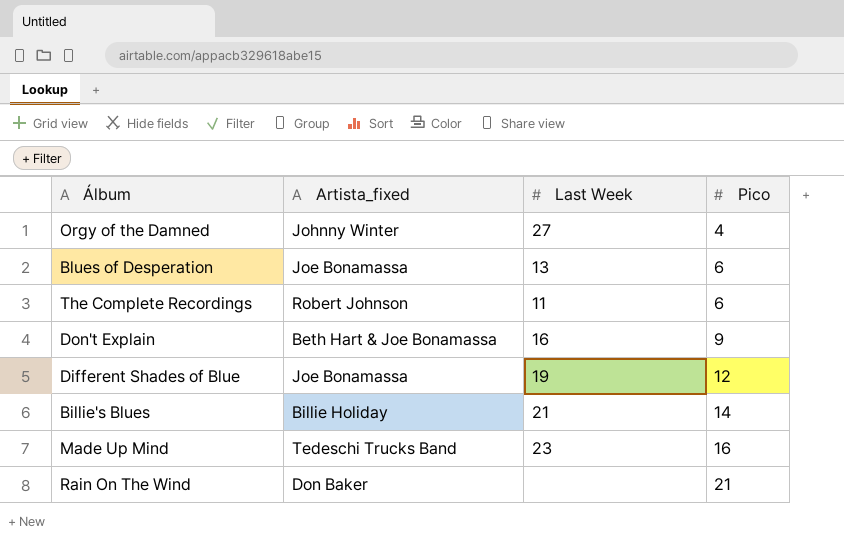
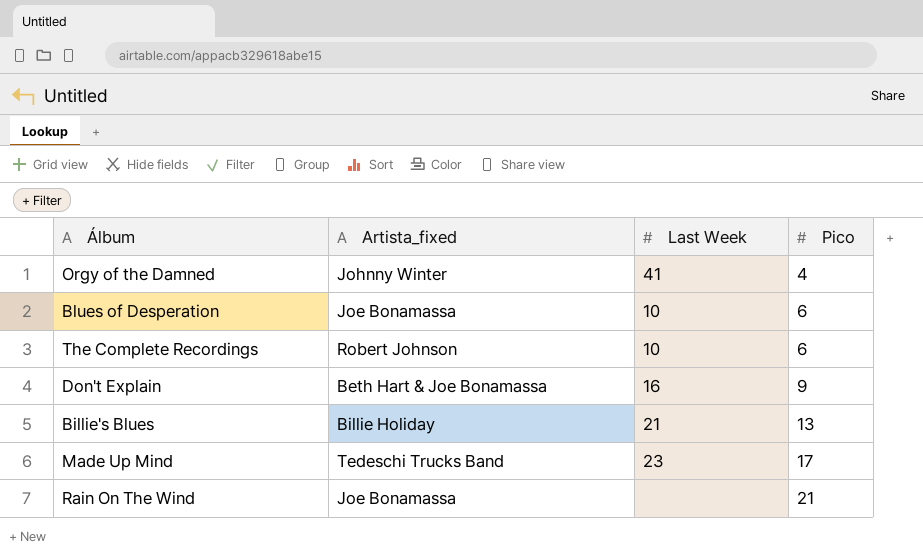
row Different Shades of Blue: Joe Bonamassa | 19 | 12 -> none
Orgy of the Damned | Last Week: 27 -> 41
Blues of Desperation | Last Week: 13 -> 10
The Complete Recordings | Last Week: 11 -> 10
Billie's Blues | Pico: 14 -> 13
Made Up Mind | Pico: 16 -> 17
Rain On The Wind | Artista_fixed: Don Baker -> Joe Bonamassa

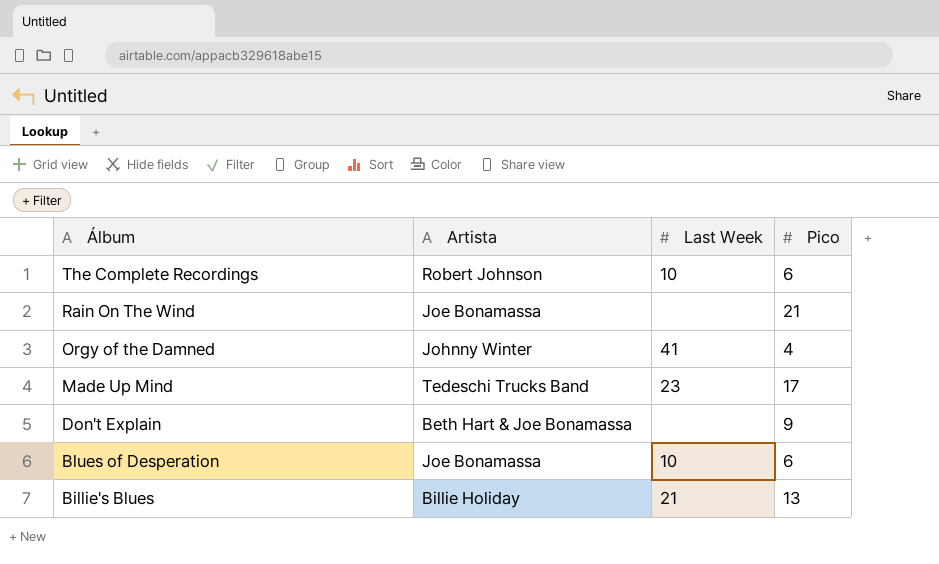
row order: Pico ascending -> Álbum descending
column name: Artista_fixed -> Artista
Don't Explain | Last Week: 16 -> none

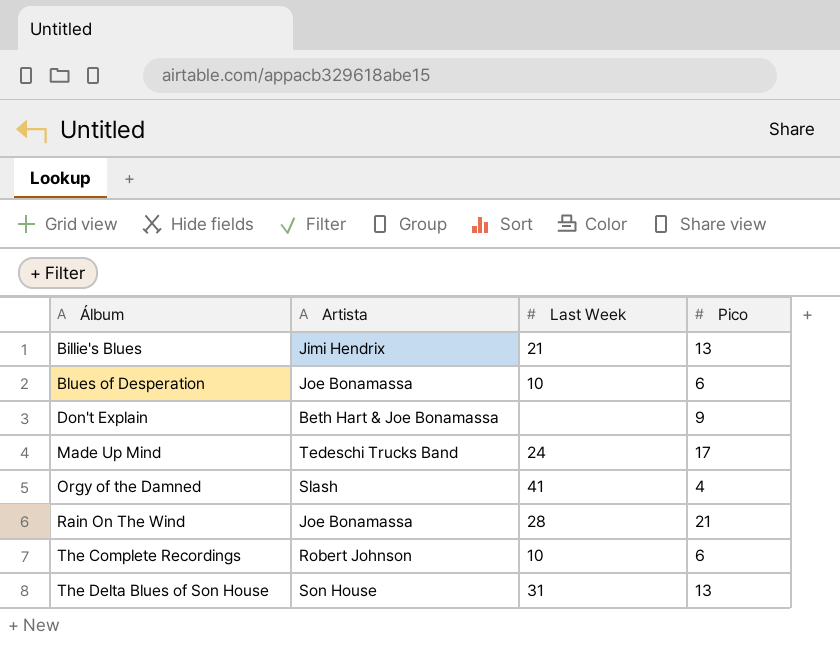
row order: Álbum descending -> Álbum ascending
Billie's Blues | Artista: Billie Holiday -> Jimi Hendrix
Made Up Mind | Last Week: 23 -> 24
Orgy of the Damned | Artista: Johnny Winter -> Slash
Rain On The Wind | Last Week: none -> 28
row The Delta Blues of Son House: none -> Son House | 31 | 13

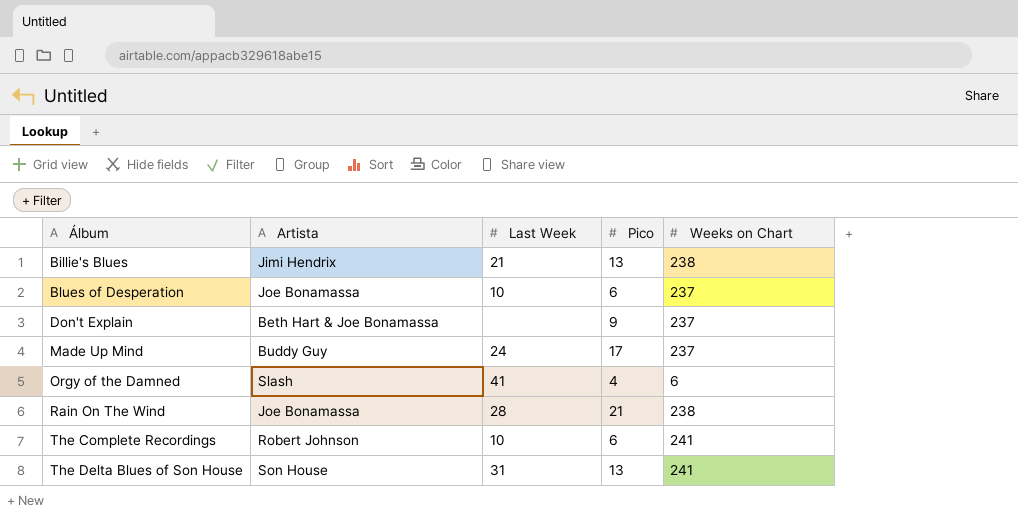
column Weeks on Chart | position: none -> 5
Made Up Mind | Artista: Tedeschi Trucks Band -> Buddy Guy

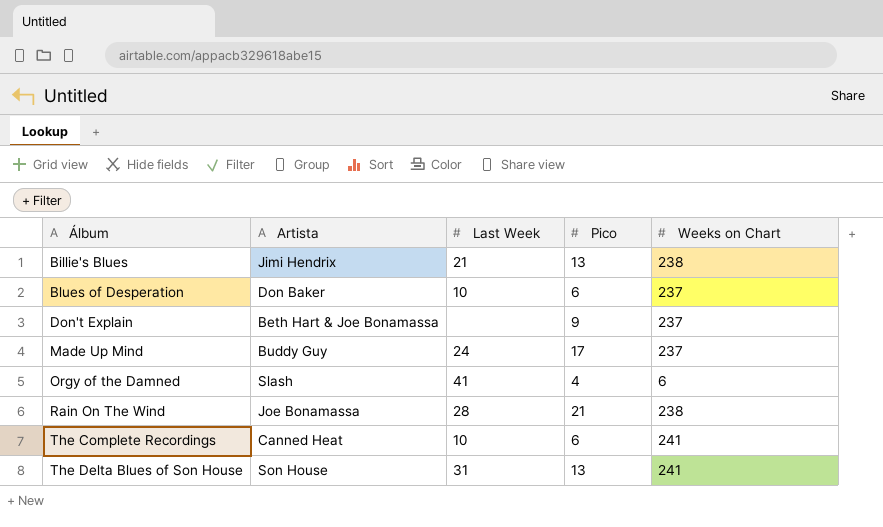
Blues of Desperation | Artista: Joe Bonamassa -> Don Baker
The Complete Recordings | Artista: Robert Johnson -> Canned Heat

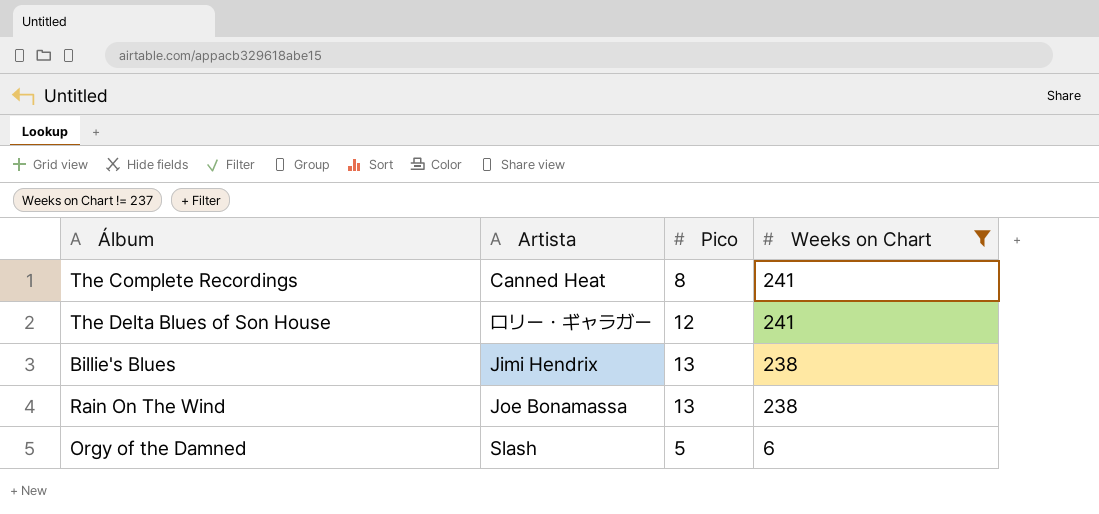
filter: none -> Weeks on Chart != 237
row order: Álbum ascending -> Weeks on Chart descending
column Last Week | position: 3 -> none
The Complete Recordings | Pico: 6 -> 8
The Delta Blues of Son House | Artista: Son House -> ロリー・ギャラガー
The Delta Blues of Son House | Pico: 13 -> 12
Rain On The Wind | Pico: 21 -> 13
Orgy of the Damned | Pico: 4 -> 5

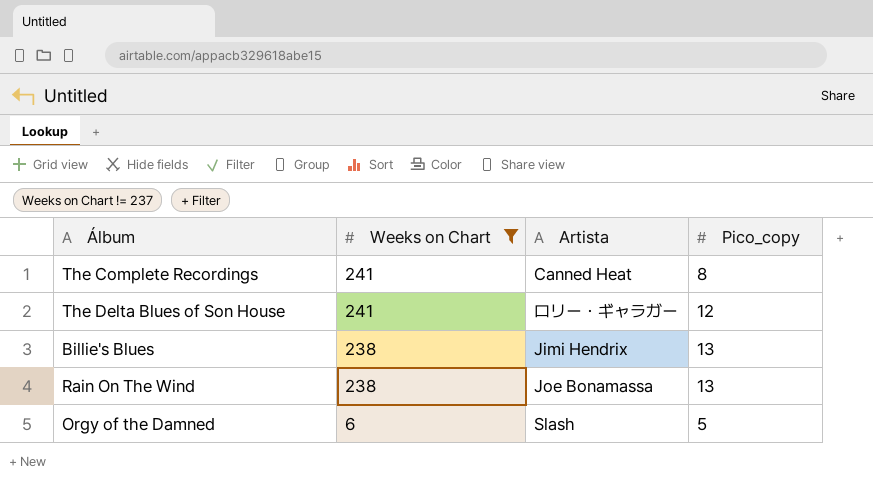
column Weeks on Chart | position: 4 -> 2
column name: Pico -> Pico_copy

